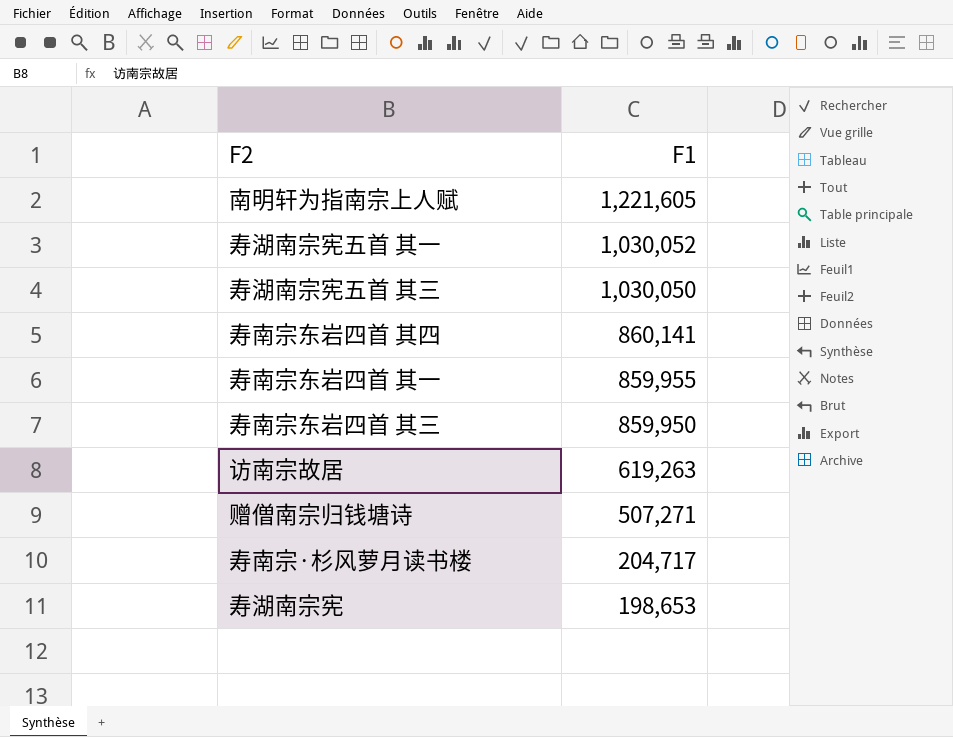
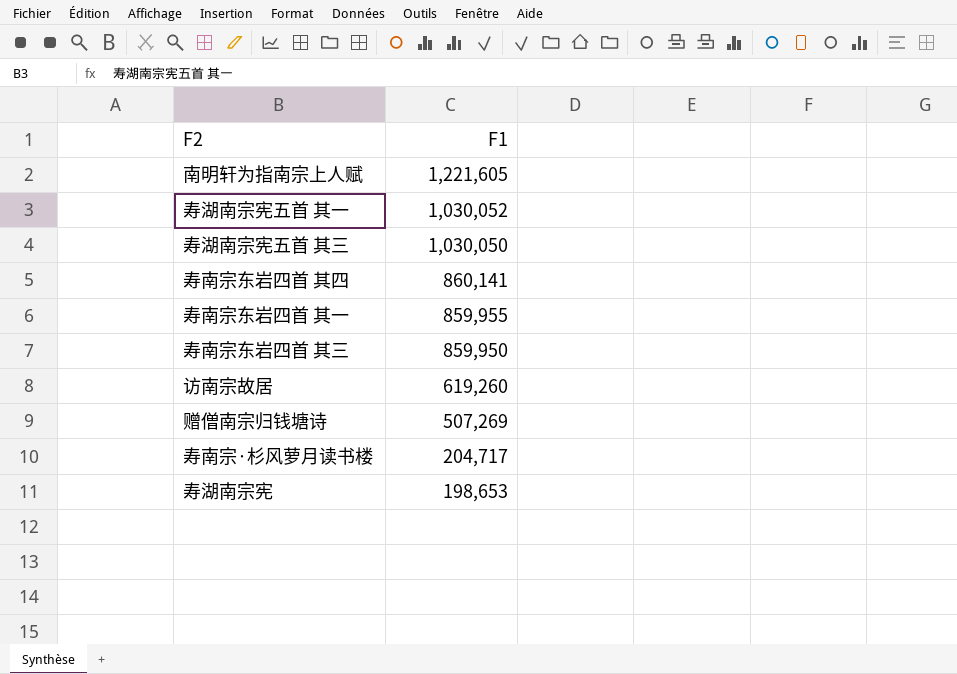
访南宗故居 | F1: 619,263 -> 619,260
赠僧南宗归钱塘诗 | F1: 507,271 -> 507,269

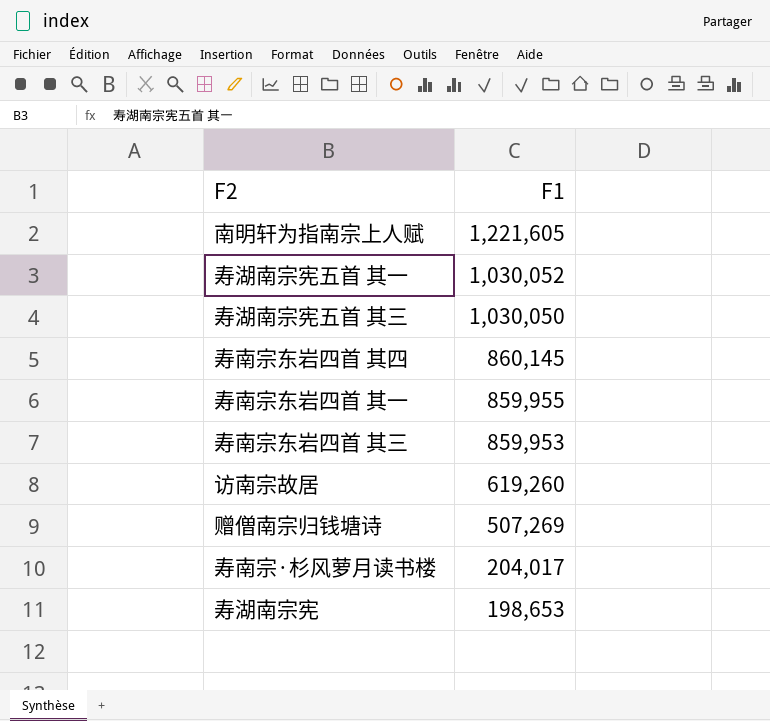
寿南宗东岩四首 其四 | F1: 860,141 -> 860,145
寿南宗东岩四首 其三 | F1: 859,950 -> 859,953
寿南宗·杉风萝月读书楼 | F1: 204,717 -> 204,017

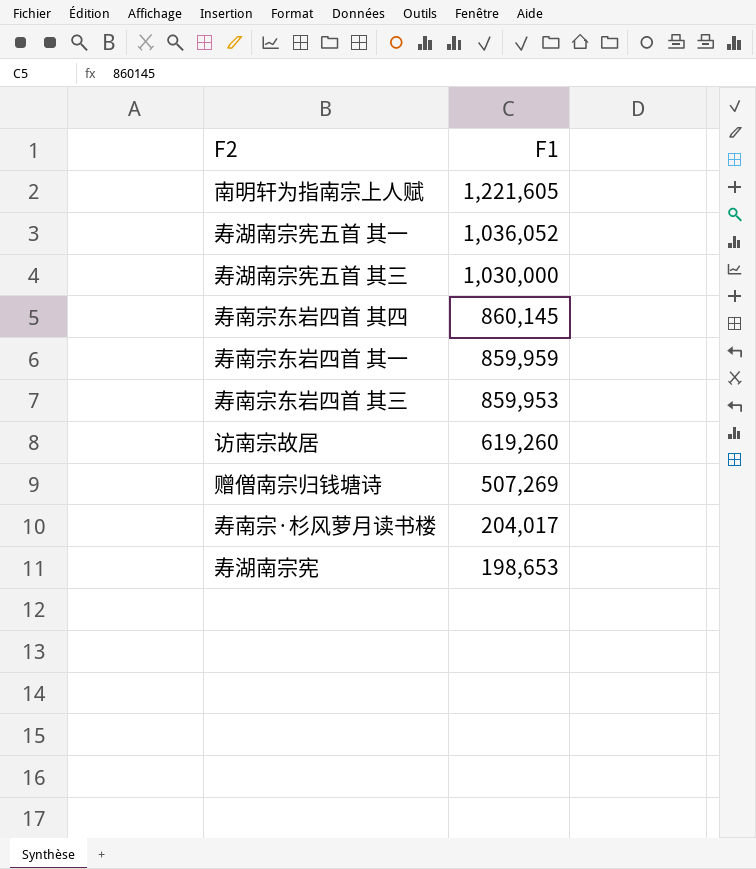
寿湖南宗宪五首 其一 | F1: 1,030,052 -> 1,036,052
寿湖南宗宪五首 其三 | F1: 1,030,050 -> 1,030,000
寿南宗东岩四首 其一 | F1: 859,955 -> 859,959

